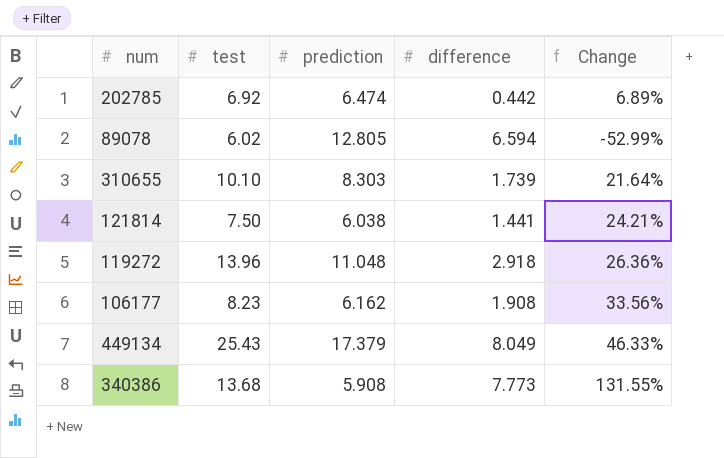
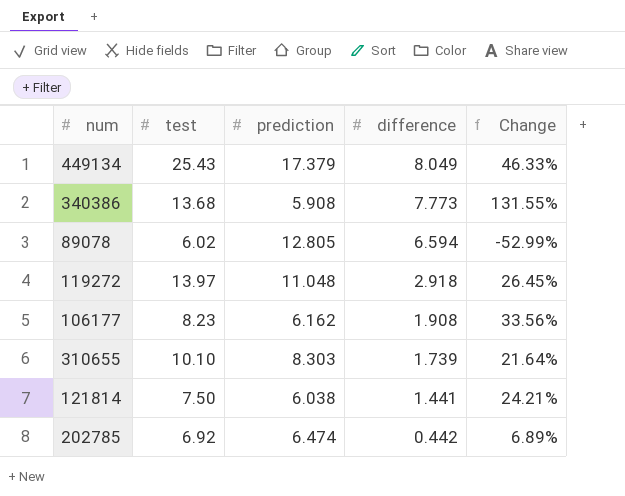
row order: none -> difference descending
119272 | test: 13.96 -> 13.97
119272 | Change: 26.36% -> 26.45%

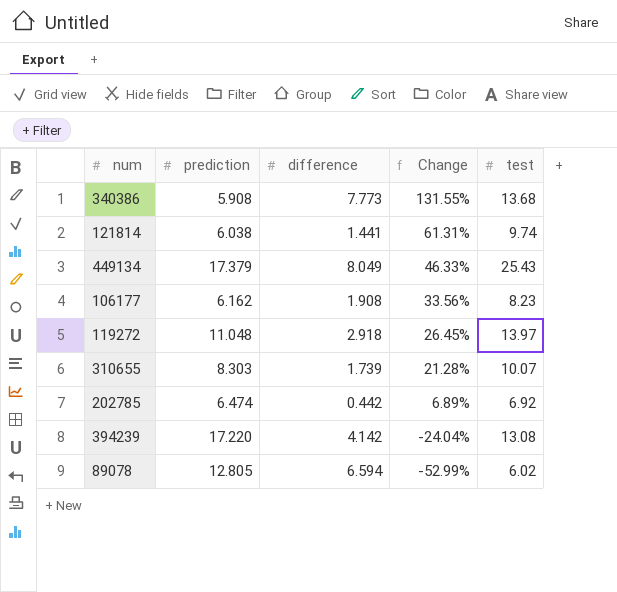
row order: difference descending -> Change descending
column test | position: 2 -> 5
121814 | Change: 24.21% -> 61.31%
121814 | test: 7.50 -> 9.74
310655 | Change: 21.64% -> 21.28%
310655 | test: 10.10 -> 10.07
row 394239: none -> 17.220 | 4.142 | -24.04% | 13.08

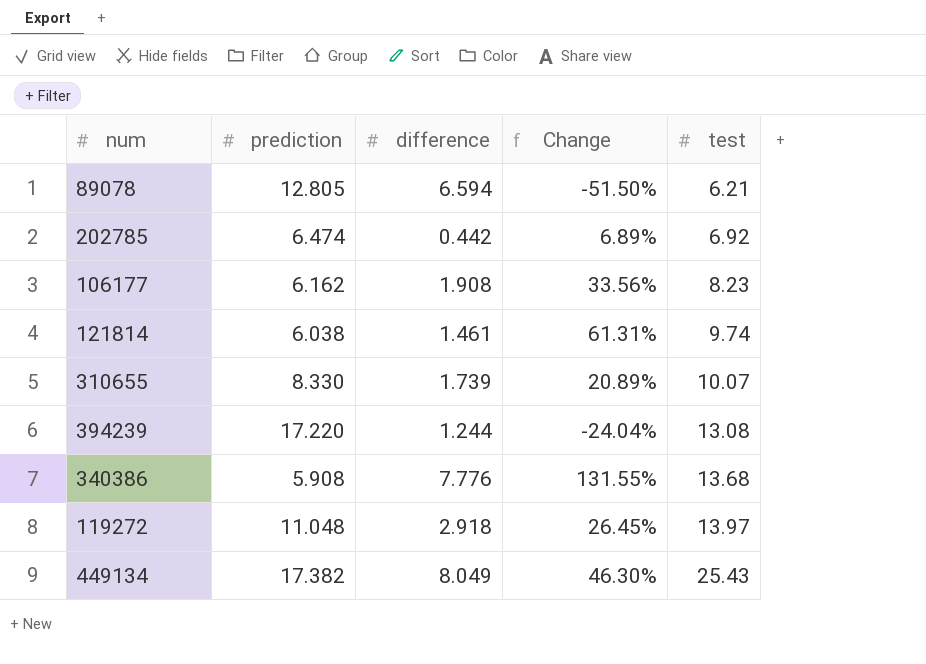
row order: Change descending -> test ascending
89078 | Change: -52.99% -> -51.50%
89078 | test: 6.02 -> 6.21
121814 | difference: 1.441 -> 1.461
310655 | prediction: 8.303 -> 8.330
310655 | Change: 21.28% -> 20.89%
394239 | difference: 4.142 -> 1.244
340386 | difference: 7.773 -> 7.776
449134 | prediction: 17.379 -> 17.382
449134 | Change: 46.33% -> 46.30%

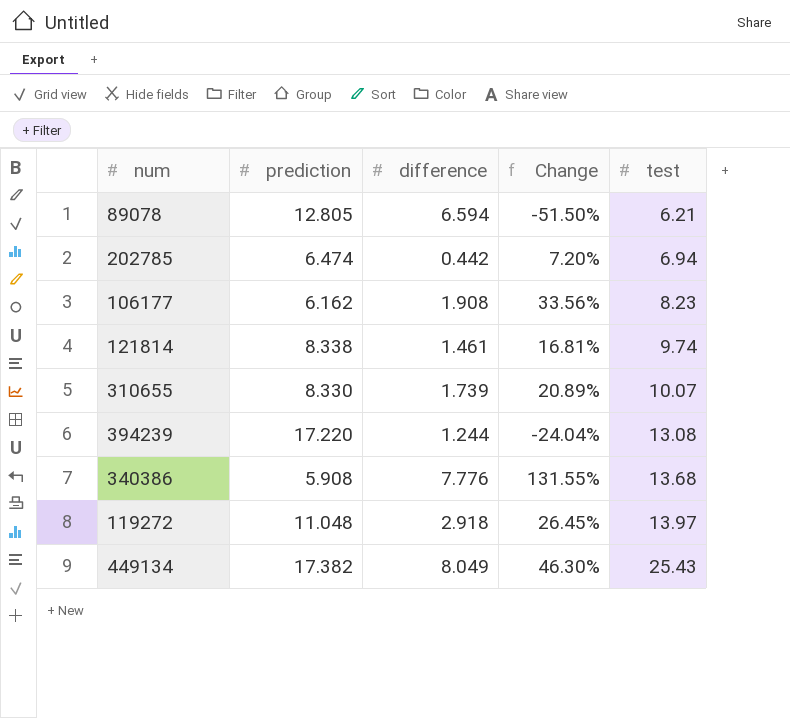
202785 | Change: 6.89% -> 7.20%
202785 | test: 6.92 -> 6.94
121814 | prediction: 6.038 -> 8.338
121814 | Change: 61.31% -> 16.81%

